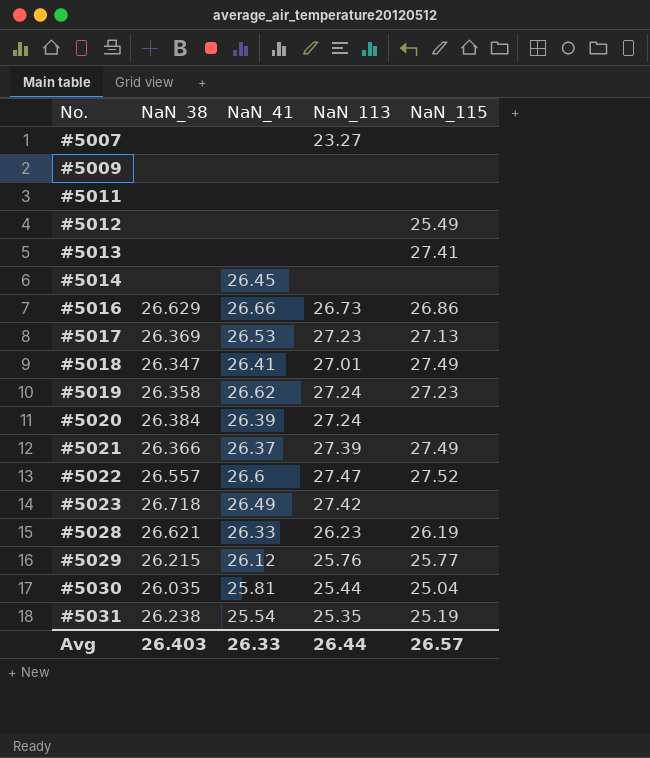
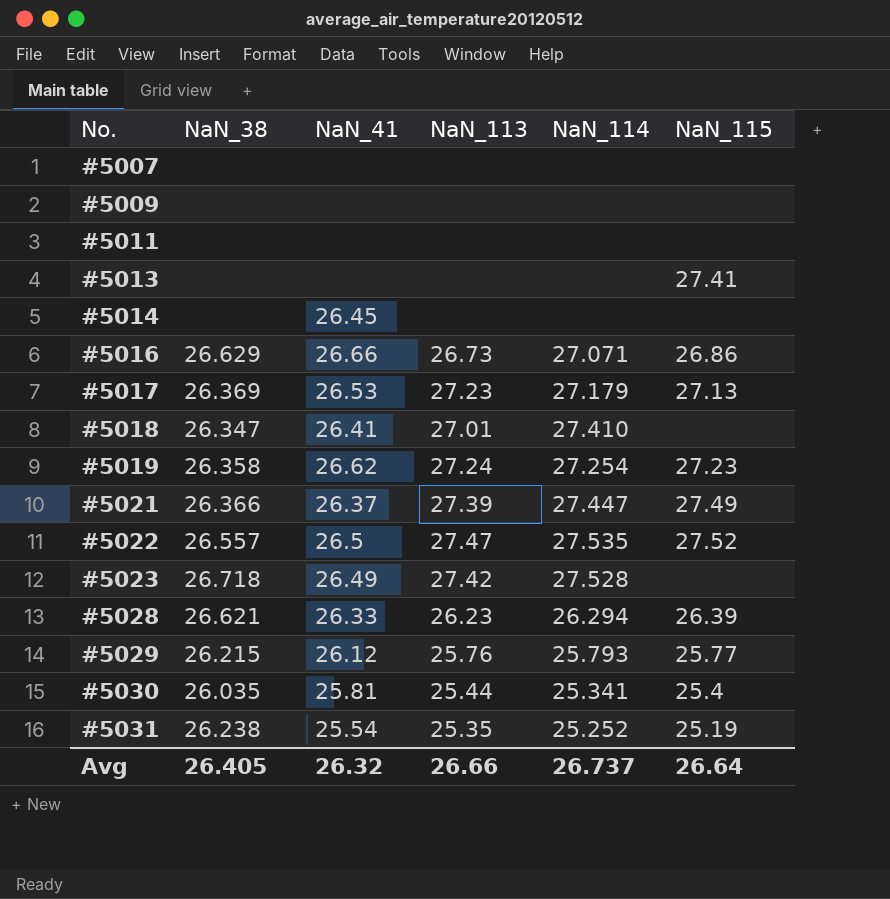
column NaN_114 | position: none -> 5
row #5012: none | none | none | 25.49 -> none
row #5020: 26.384 | 26.39 | 27.24 | none -> none
#5007 | NaN_113: 23.27 -> none
#5018 | NaN_115: 27.49 -> none
#5022 | NaN_41: 26.6 -> 26.5
#5028 | NaN_115: 26.19 -> 26.39
#5030 | NaN_115: 25.04 -> 25.4
Avg | NaN_38: 26.403 -> 26.405
Avg | NaN_41: 26.33 -> 26.32
Avg | NaN_113: 26.44 -> 26.66
Avg | NaN_115: 26.57 -> 26.64

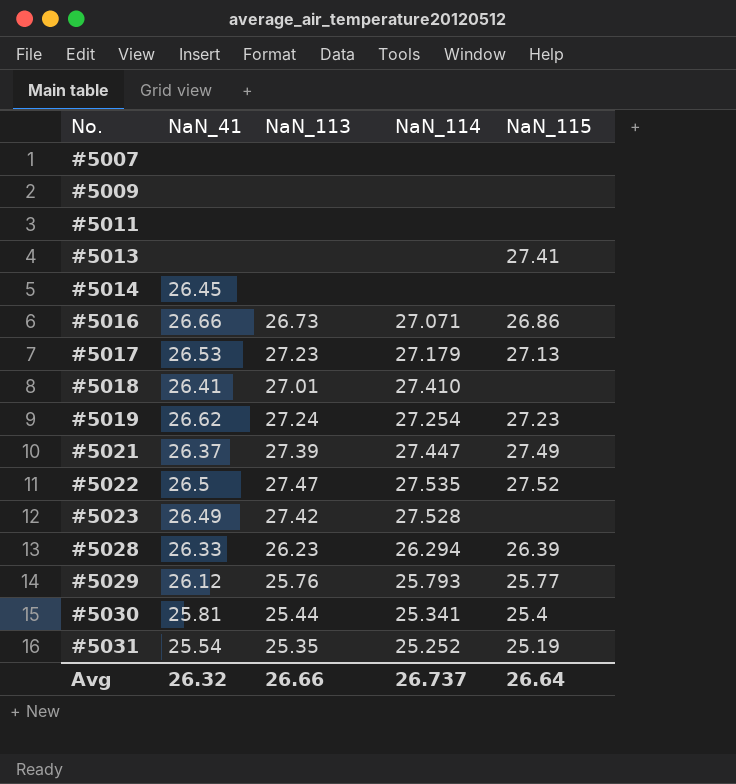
column NaN_38 | position: 2 -> none

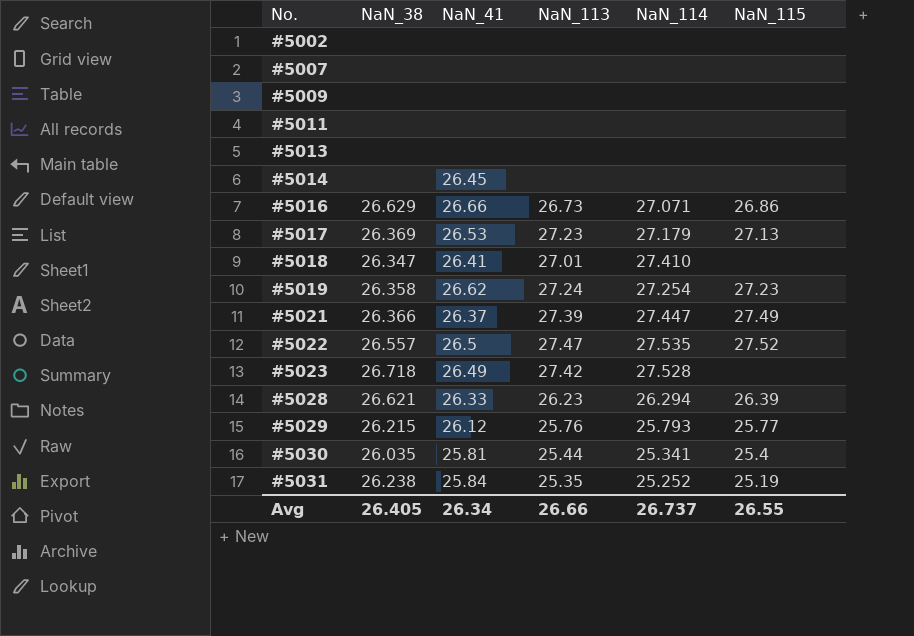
column NaN_38 | position: none -> 2
row #5002: none -> none | none | none | none | none
#5013 | NaN_115: 27.41 -> none
#5031 | NaN_41: 25.54 -> 25.84
Avg | NaN_41: 26.32 -> 26.34
Avg | NaN_115: 26.64 -> 26.55

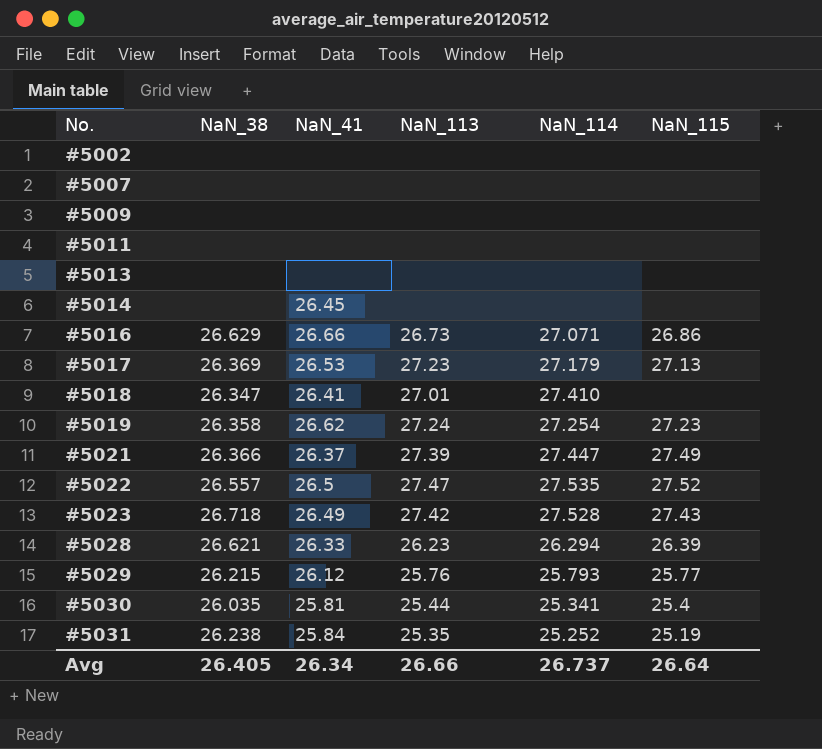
#5023 | NaN_115: none -> 27.43
Avg | NaN_115: 26.55 -> 26.64

